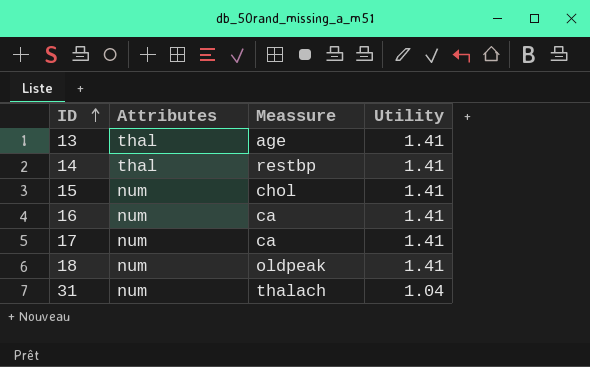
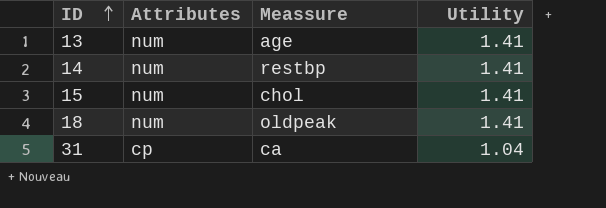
row 16: num | ca | 1.41 -> none
row 17: num | ca | 1.41 -> none
13 | Attributes: thal -> num
14 | Attributes: thal -> num
31 | Attributes: num -> cp
31 | Meassure: thalach -> ca

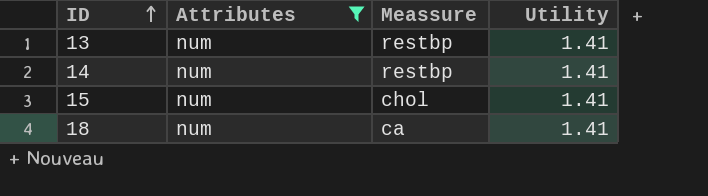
filter: none -> Attributes = num
13 | Meassure: age -> restbp
18 | Meassure: oldpeak -> ca

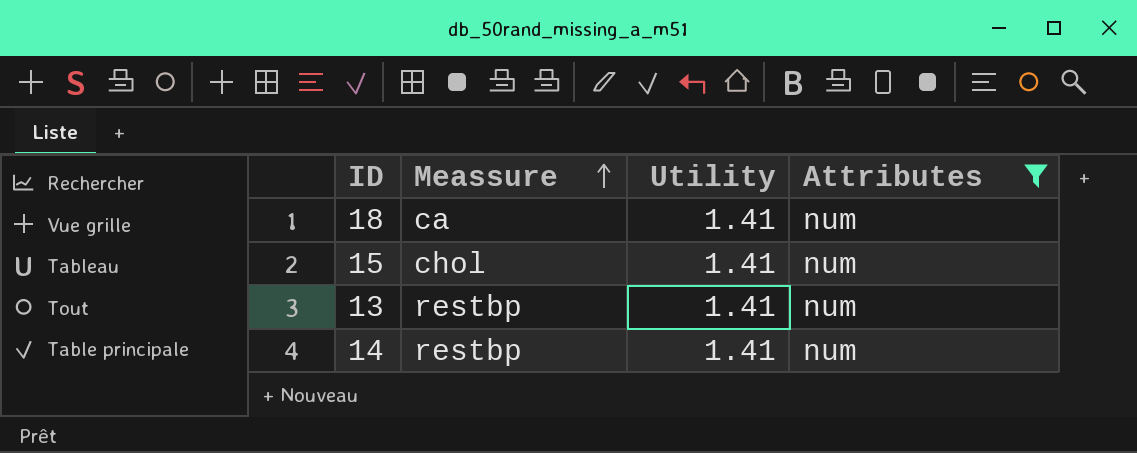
row order: ID ascending -> Meassure ascending
column Attributes | position: 2 -> 4

